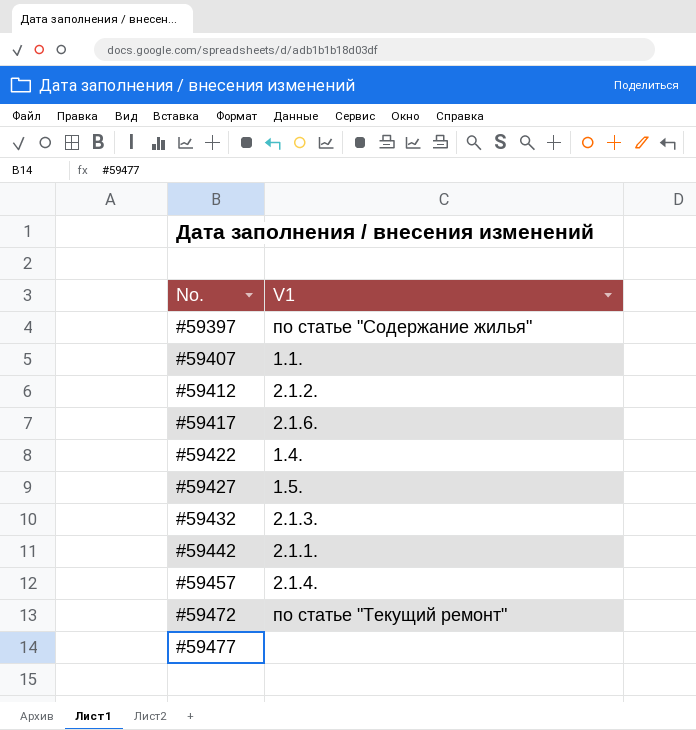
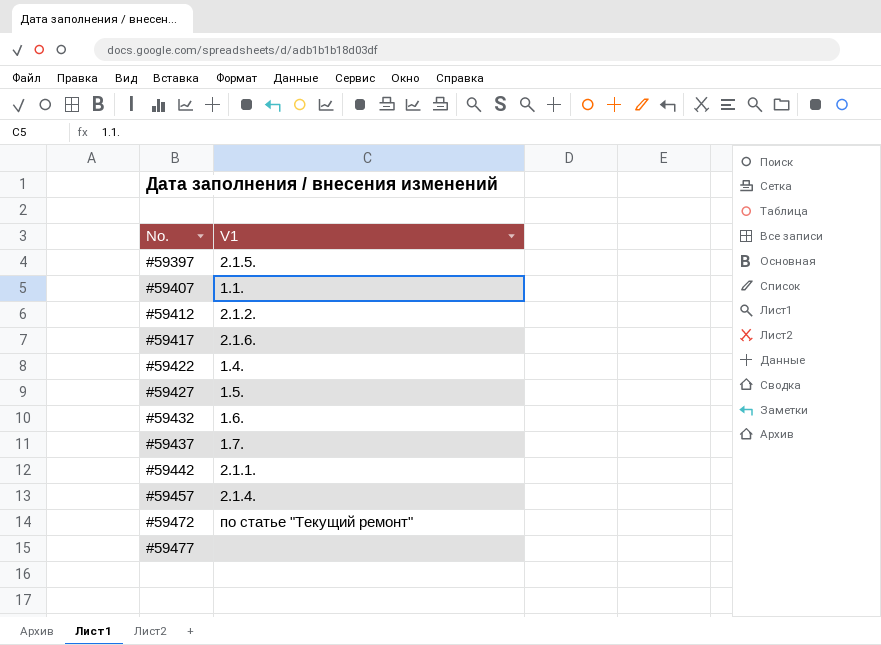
#59397 | V1: по статье "Содержание жилья" -> 2.1.5.
#59432 | V1: 2.1.3. -> 1.6.
row #59437: none -> 1.7.

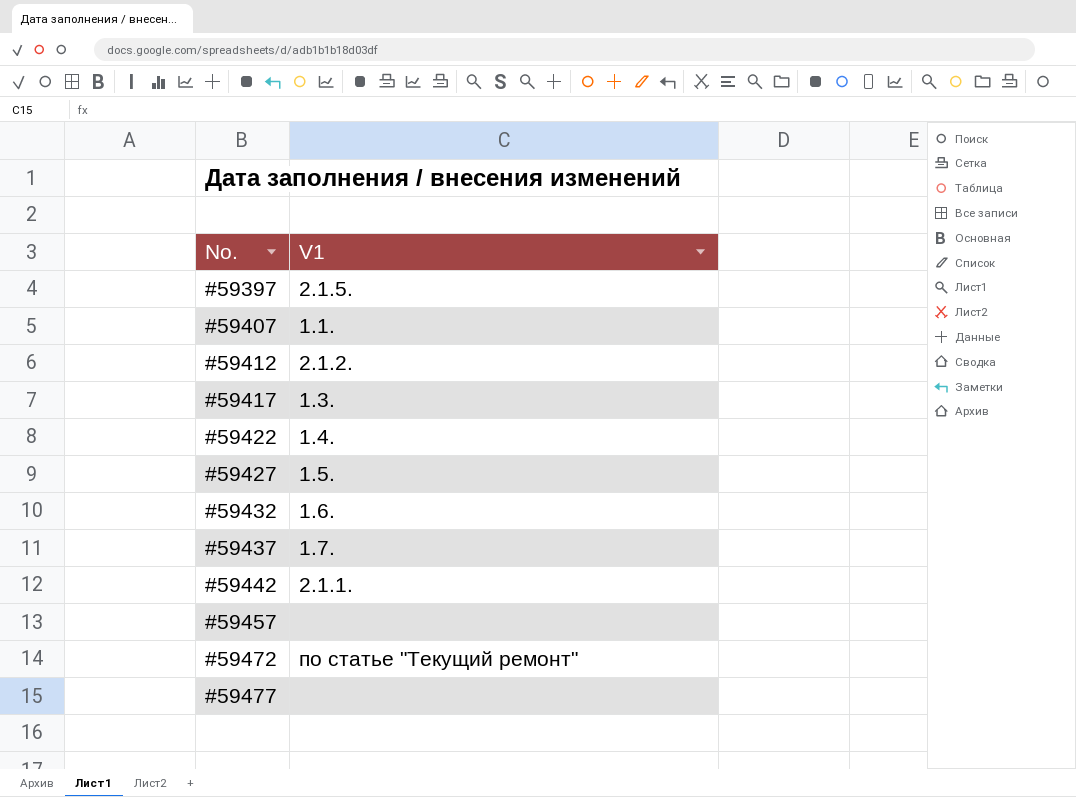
#59417 | V1: 2.1.6. -> 1.3.
#59457 | V1: 2.1.4. -> none

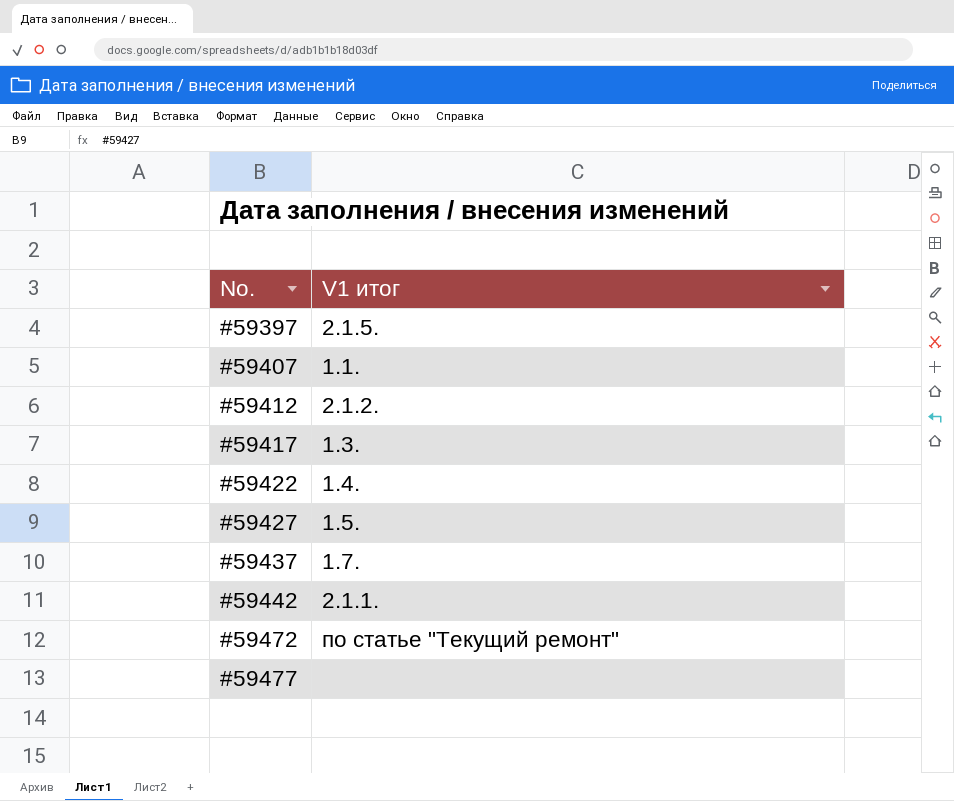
column name: V1 -> V1 итог
row #59432: 1.6. -> none
row #59457: none -> none

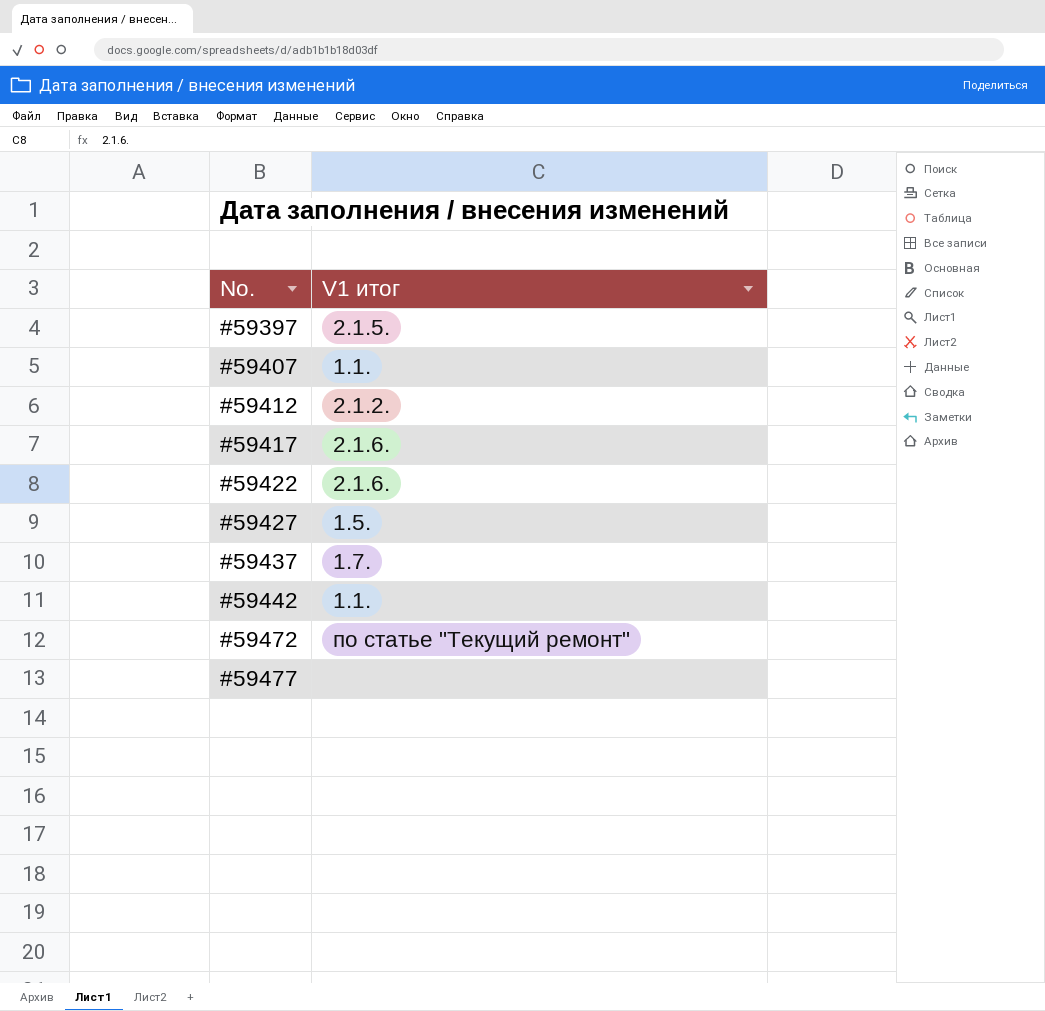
#59417 | V1 итог: 1.3. -> 2.1.6.
#59422 | V1 итог: 1.4. -> 2.1.6.
#59442 | V1 итог: 2.1.1. -> 1.1.

